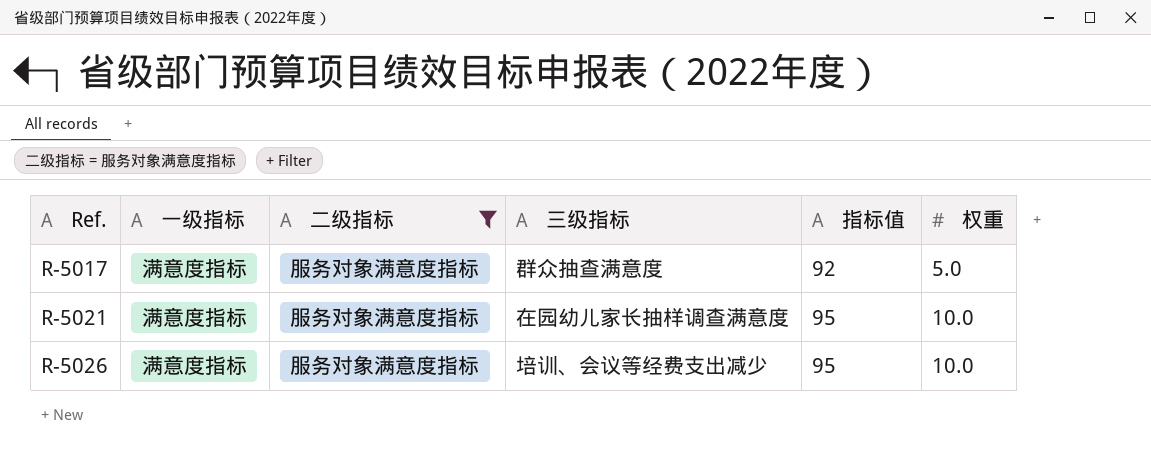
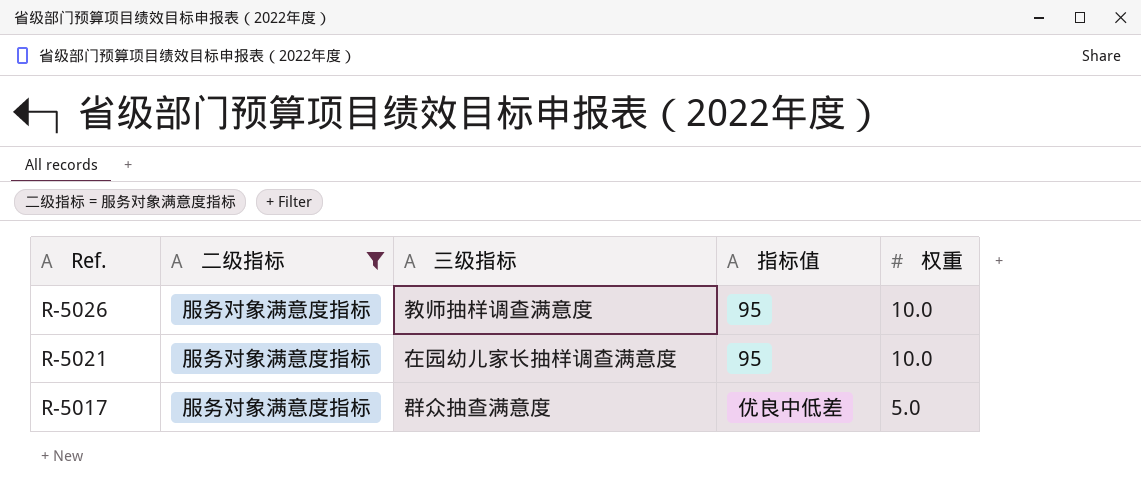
row order: Ref. ascending -> Ref. descending
column 一级指标 | position: 2 -> none
R-5026 | 三级指标: 培训、会议等经费支出减少 -> 教师抽样调查满意度
R-5017 | 指标值: 92 -> 优良中低差

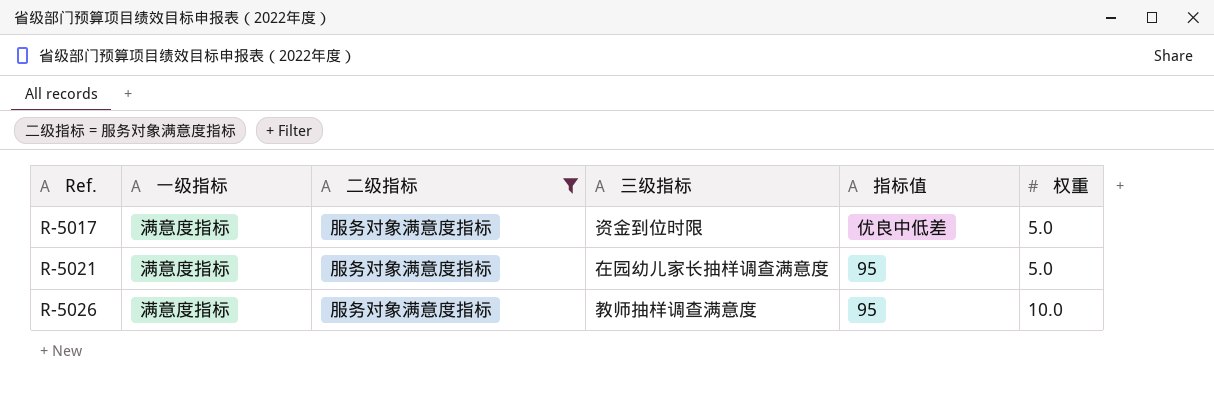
row order: Ref. descending -> Ref. ascending
column 一级指标 | position: none -> 2
R-5017 | 三级指标: 群众抽查满意度 -> 资金到位时限
R-5021 | 权重: 10.0 -> 5.0

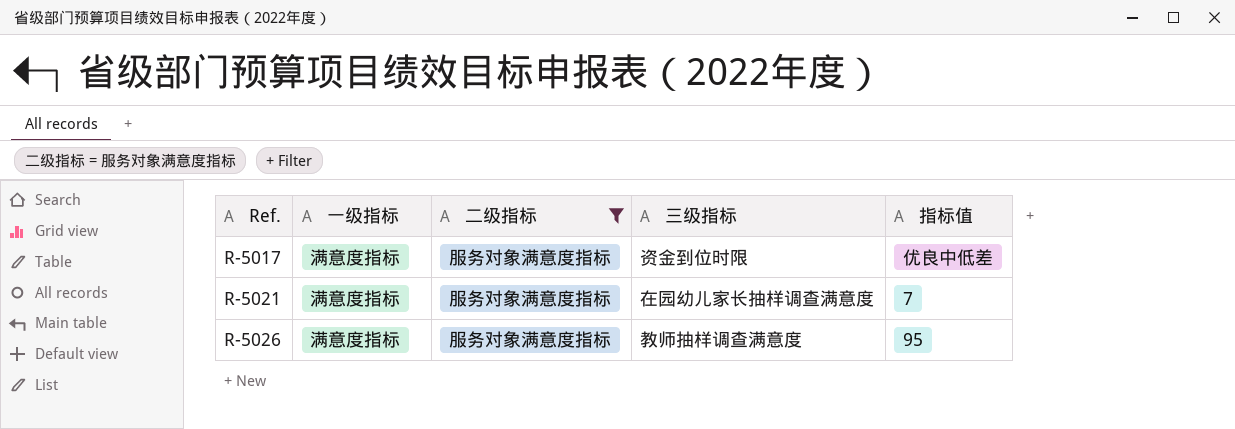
column 权重 | position: 6 -> none
R-5021 | 指标值: 95 -> 7

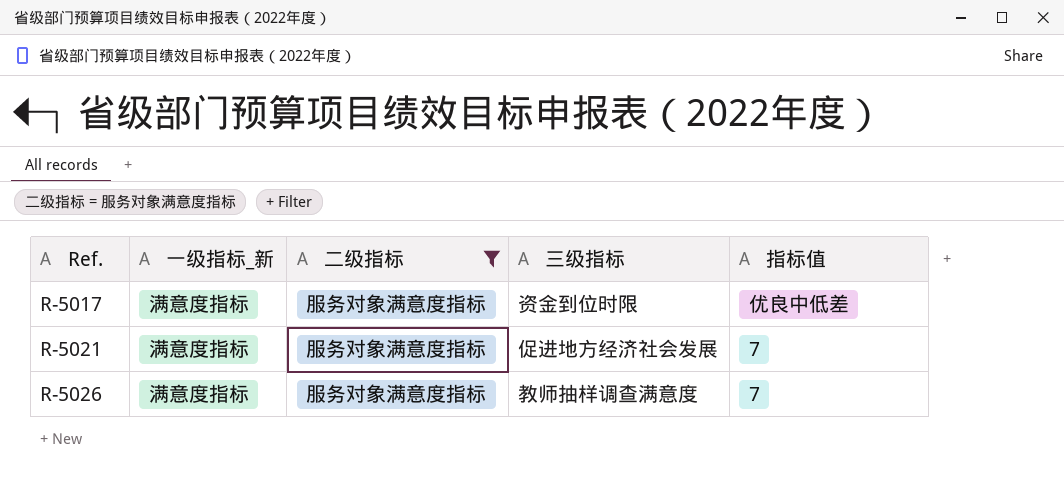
column name: 一级指标 -> 一级指标_新
R-5021 | 三级指标: 在园幼儿家长抽样调查满意度 -> 促进地方经济社会发展
R-5026 | 指标值: 95 -> 7

